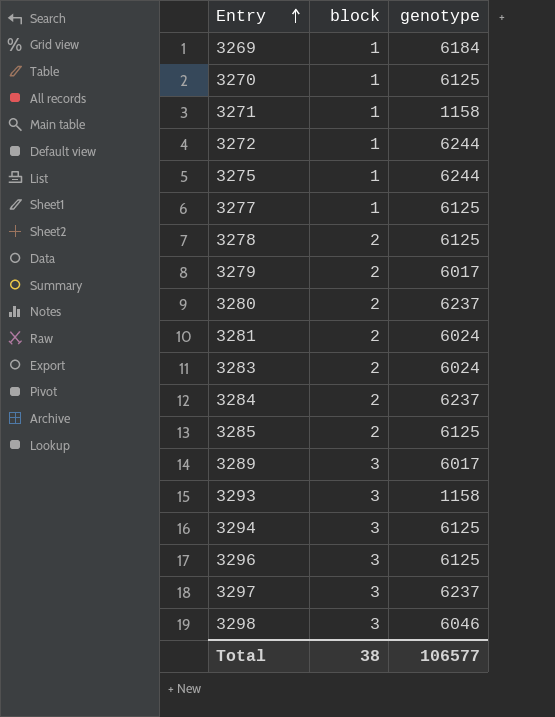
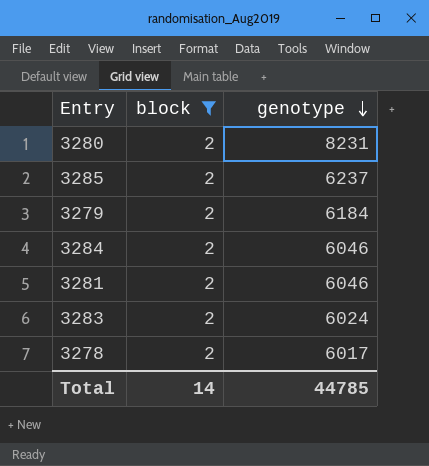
filter: none -> block = 2
row order: Entry ascending -> genotype descending
3280 | genotype: 6237 -> 8231
3285 | genotype: 6125 -> 6237
3279 | genotype: 6017 -> 6184
3284 | genotype: 6237 -> 6046
3281 | genotype: 6024 -> 6046
3278 | genotype: 6125 -> 6017
Total | block: 38 -> 14
Total | genotype: 106577 -> 44785

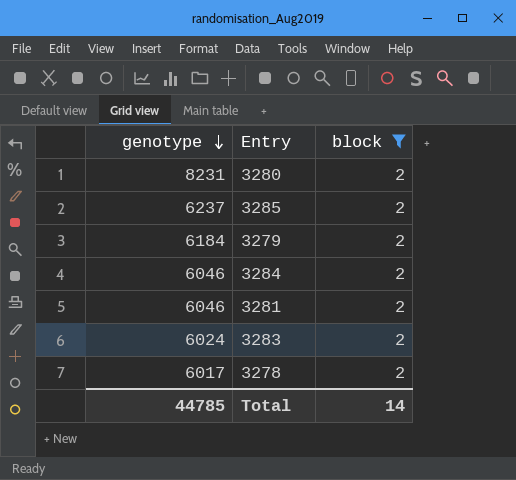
column genotype | position: 3 -> 1

